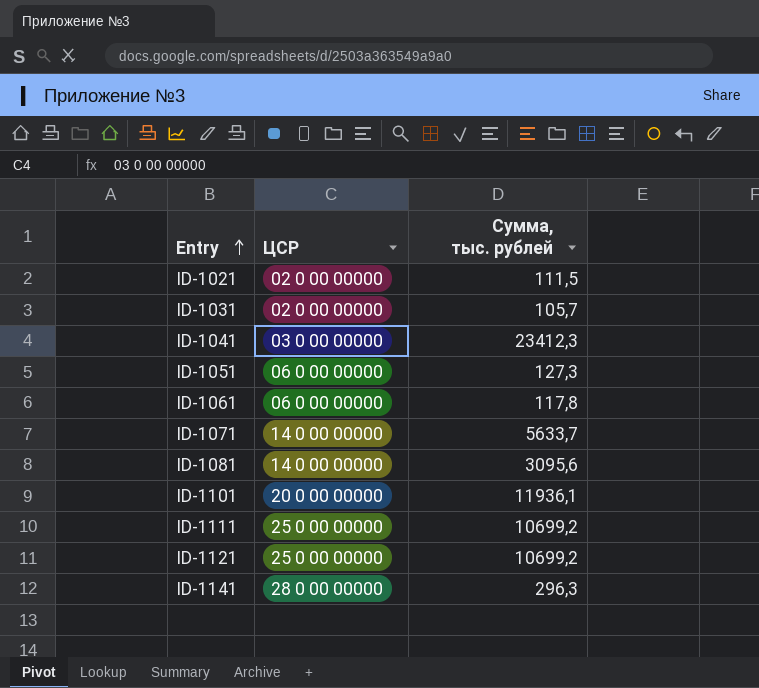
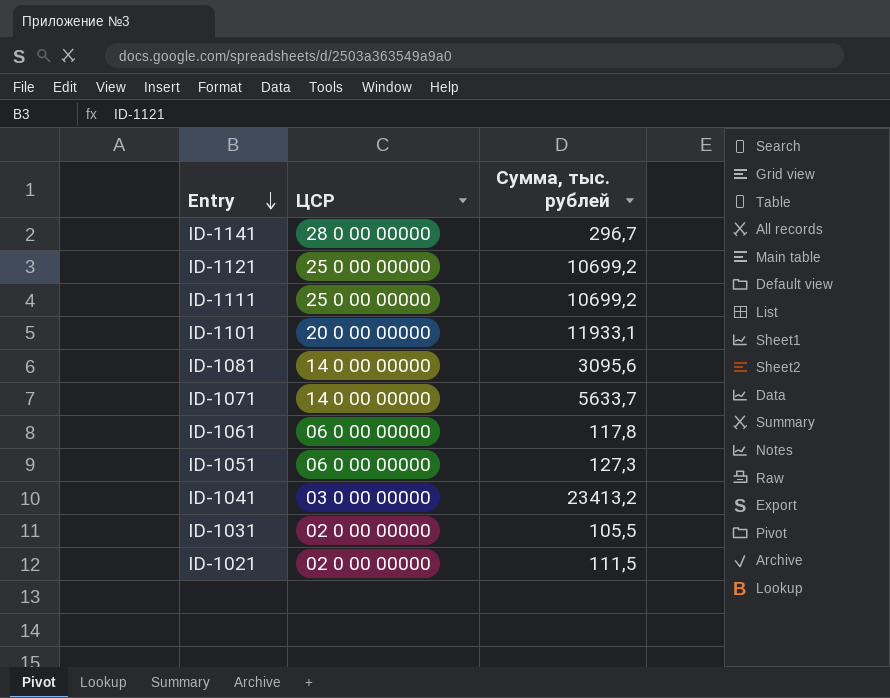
row order: Entry ascending -> Entry descending
ID-1141 | Сумма, тыс. рублей: 296,3 -> 296,7
ID-1101 | Сумма, тыс. рублей: 11936,1 -> 11933,1
ID-1041 | Сумма, тыс. рублей: 23412,3 -> 23413,2
ID-1031 | Сумма, тыс. рублей: 105,7 -> 105,5

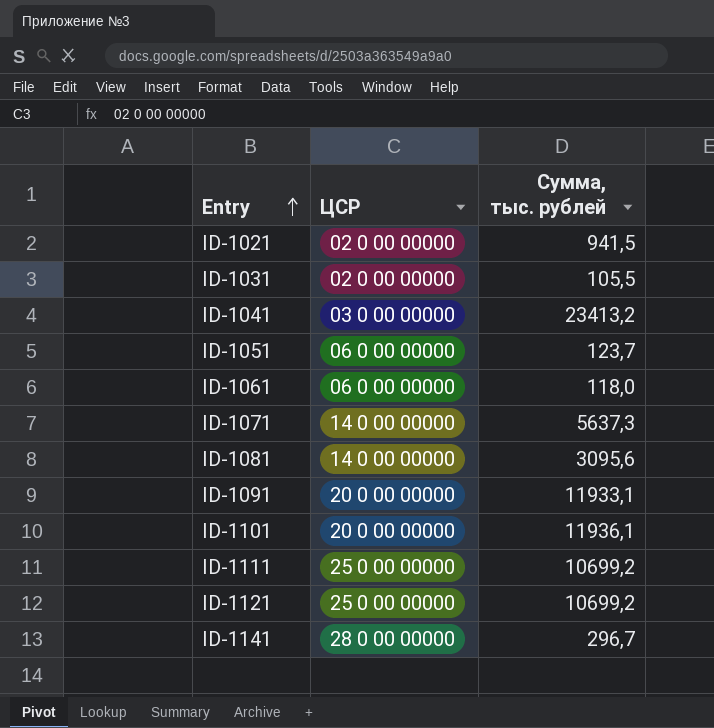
row order: Entry descending -> Entry ascending
ID-1021 | Сумма, тыс. рублей: 111,5 -> 941,5
ID-1051 | Сумма, тыс. рублей: 127,3 -> 123,7
ID-1061 | Сумма, тыс. рублей: 117,8 -> 118,0
ID-1071 | Сумма, тыс. рублей: 5633,7 -> 5637,3
row ID-1091: none -> 20 0 00 00000 | 11933,1
ID-1101 | Сумма, тыс. рублей: 11933,1 -> 11936,1

